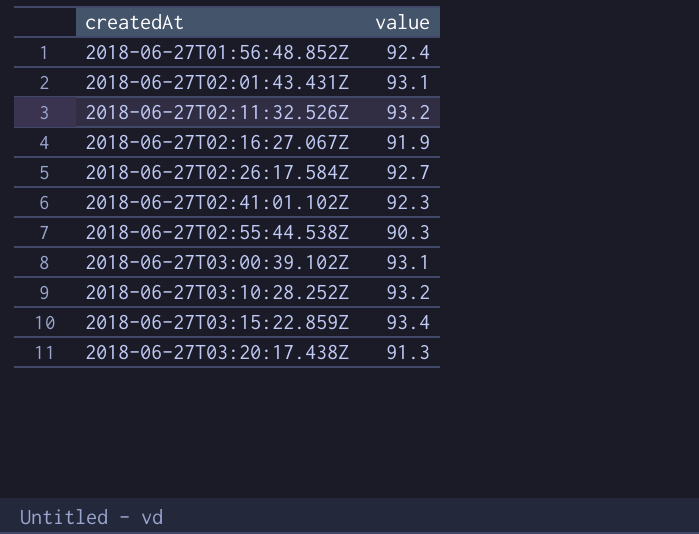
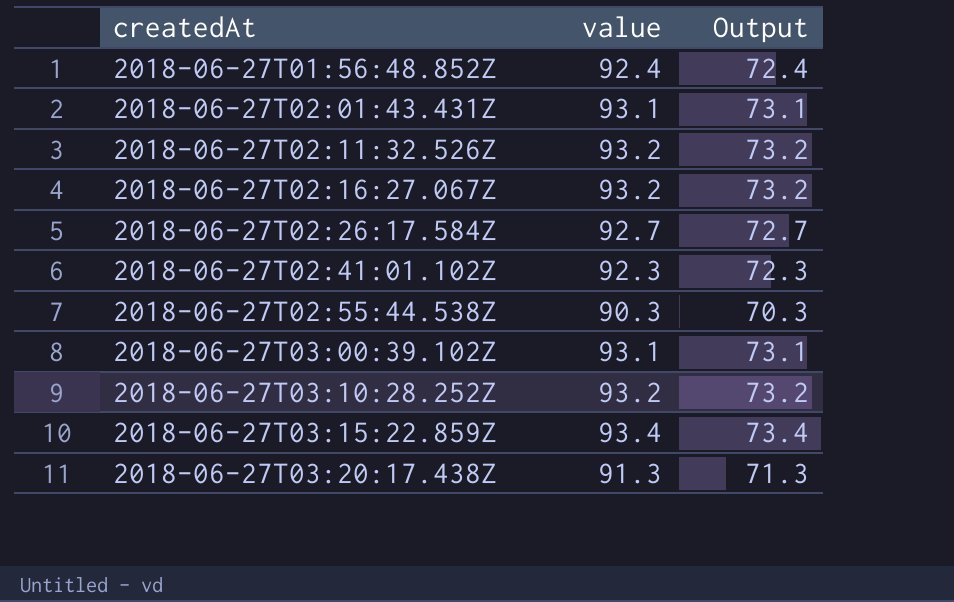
column Output | formula: none -> [value] - 20
2018-06-27T02:16:27.067Z | value: 91.9 -> 93.2

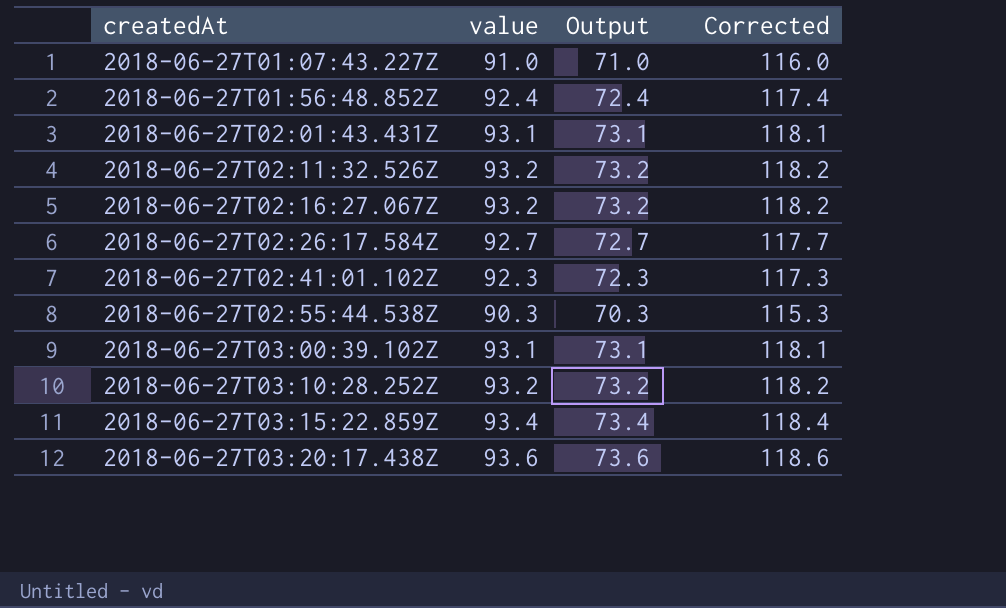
column Corrected | formula: none -> [value] + 25
row 2018-06-27T01:07:43.227Z: none -> 91.0 | 71.0 | 116.0
2018-06-27T03:20:17.438Z | value: 91.3 -> 93.6
2018-06-27T03:20:17.438Z | Output: 71.3 -> 73.6

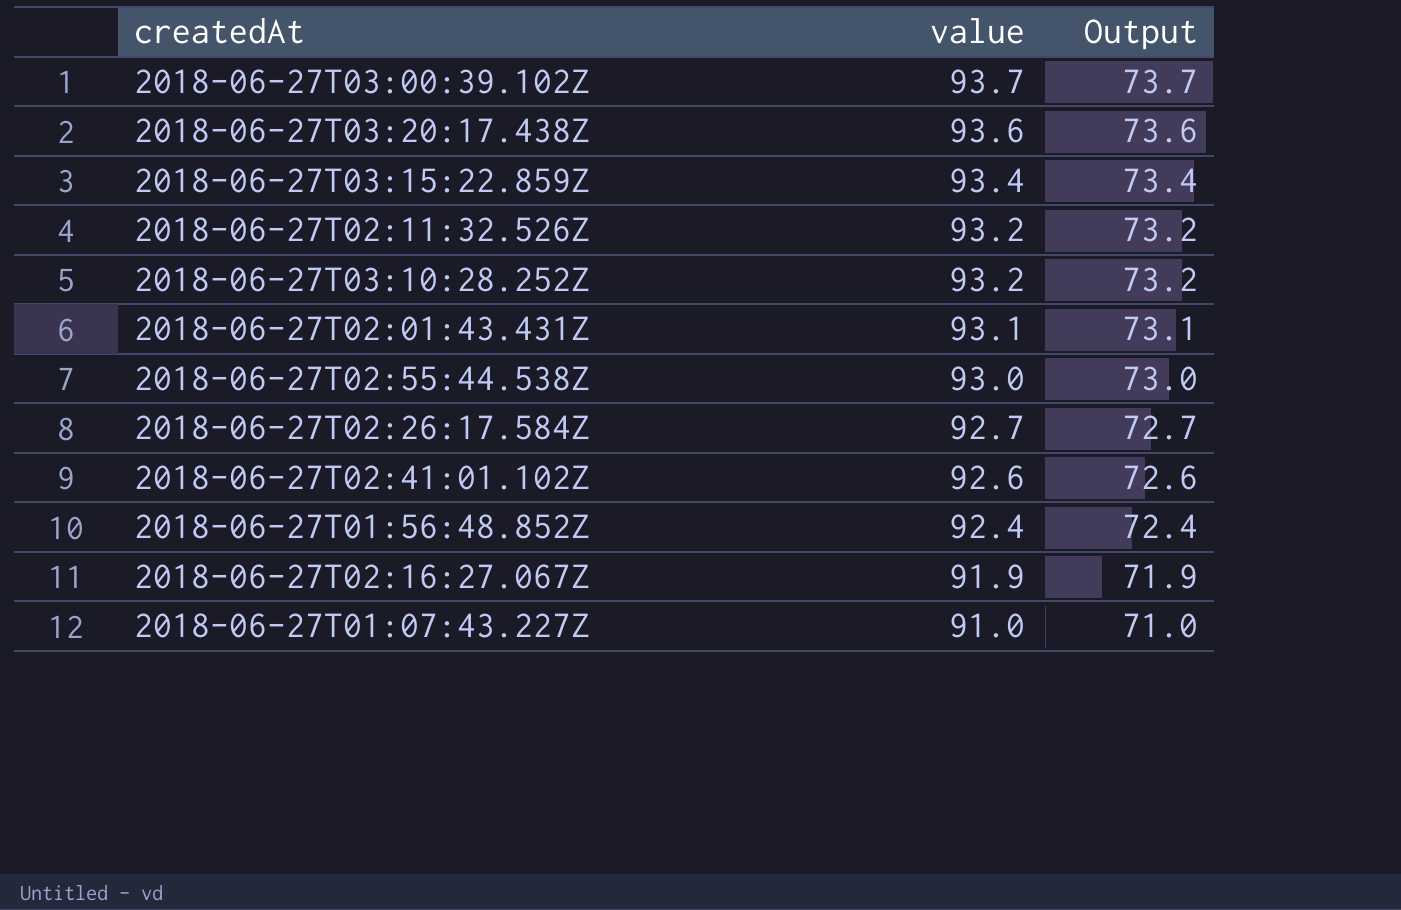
row order: createdAt ascending -> value descending
column Corrected | formula: [value] + 25 -> none
2018-06-27T03:00:39.102Z | value: 93.1 -> 93.7
2018-06-27T03:00:39.102Z | Output: 73.1 -> 73.7
2018-06-27T02:55:44.538Z | value: 90.3 -> 93.0
2018-06-27T02:55:44.538Z | Output: 70.3 -> 73.0
2018-06-27T02:41:01.102Z | value: 92.3 -> 92.6
2018-06-27T02:41:01.102Z | Output: 72.3 -> 72.6
2018-06-27T02:16:27.067Z | value: 93.2 -> 91.9
2018-06-27T02:16:27.067Z | Output: 73.2 -> 71.9

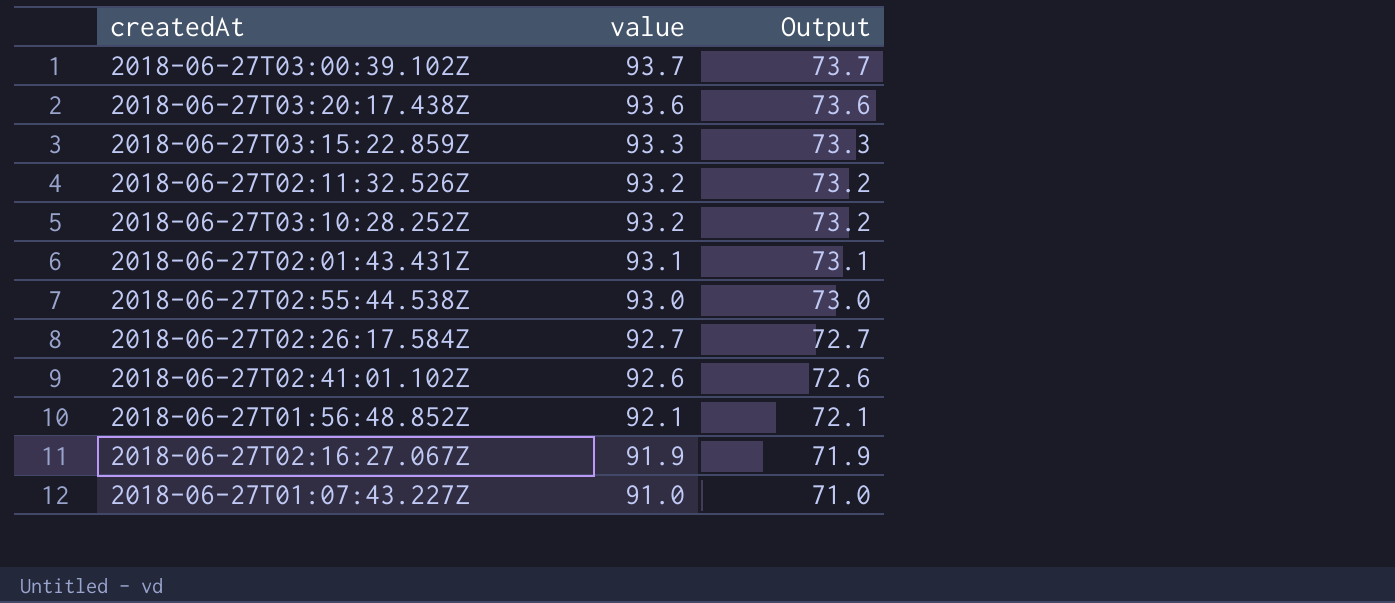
2018-06-27T03:15:22.859Z | value: 93.4 -> 93.3
2018-06-27T03:15:22.859Z | Output: 73.4 -> 73.3
2018-06-27T01:56:48.852Z | value: 92.4 -> 92.1
2018-06-27T01:56:48.852Z | Output: 72.4 -> 72.1

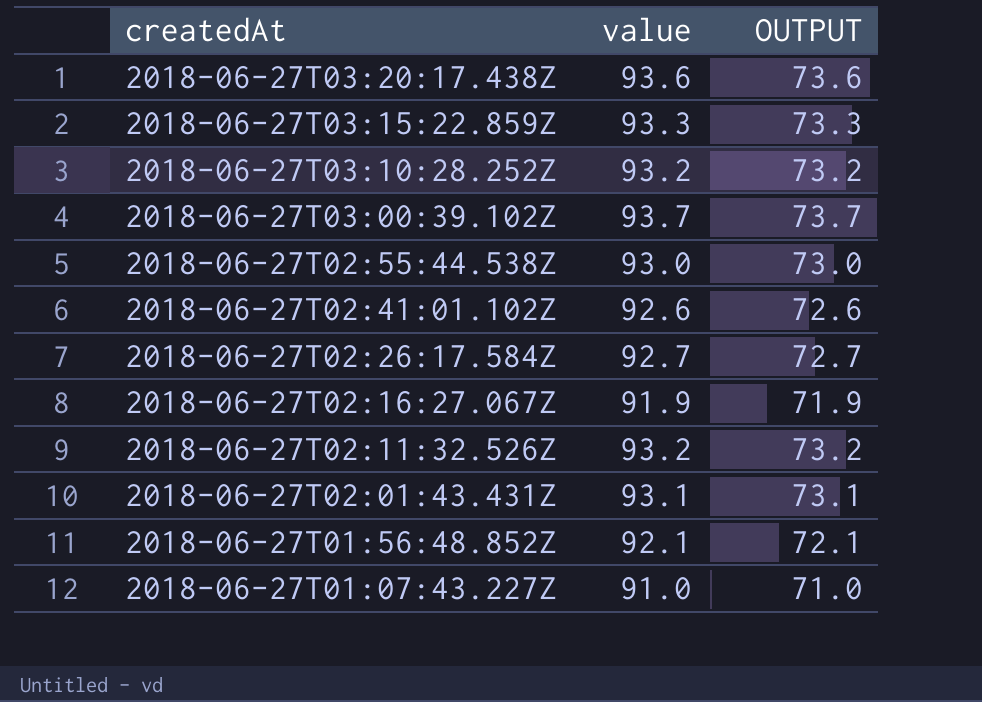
row order: value descending -> createdAt descending
column name: Output -> OUTPUT

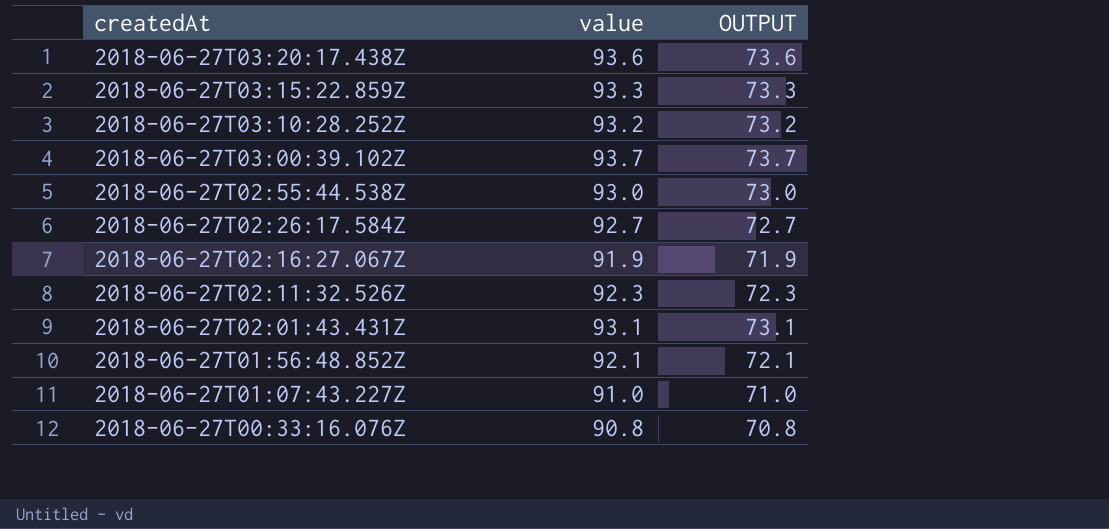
row 2018-06-27T02:41:01.102Z: 92.6 | 72.6 -> none
2018-06-27T02:11:32.526Z | value: 93.2 -> 92.3
2018-06-27T02:11:32.526Z | OUTPUT: 73.2 -> 72.3
row 2018-06-27T00:33:16.076Z: none -> 90.8 | 70.8

